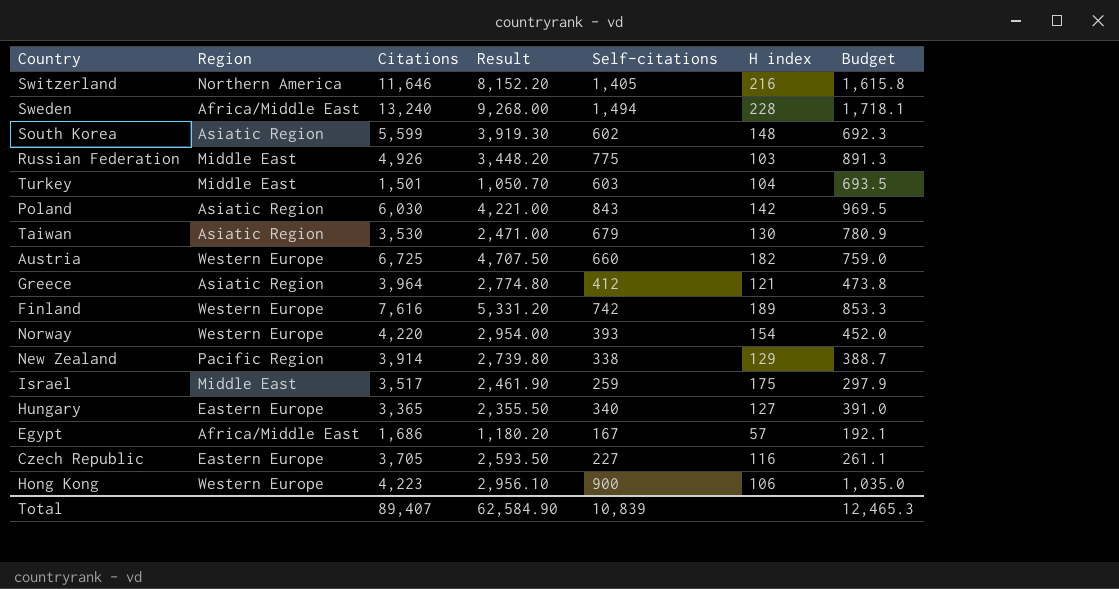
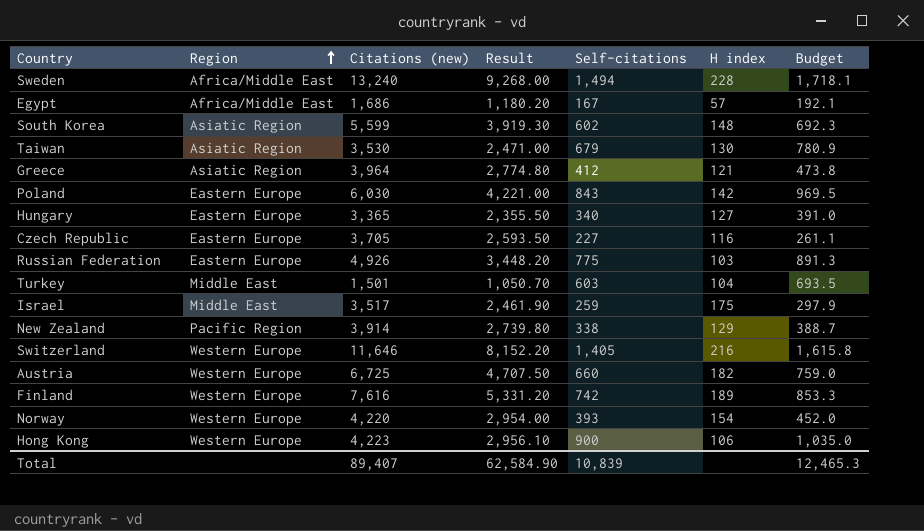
row order: none -> Region ascending
column name: Citations -> Citations (new)
Poland | Region: Asiatic Region -> Eastern Europe
Russian Federation | Region: Middle East -> Eastern Europe
Switzerland | Region: Northern America -> Western Europe

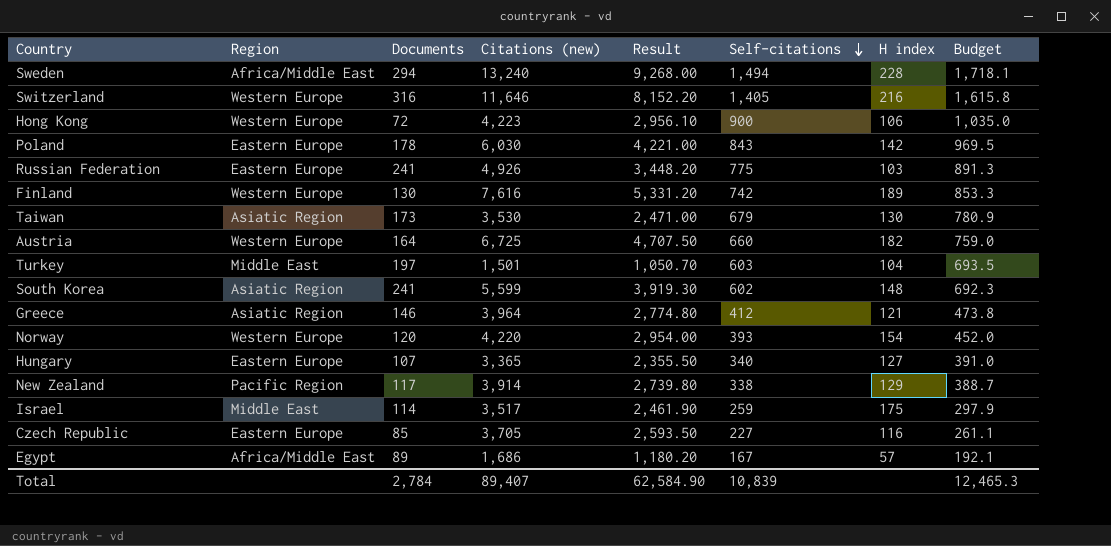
row order: Region ascending -> Self-citations descending
column Documents | position: none -> 3

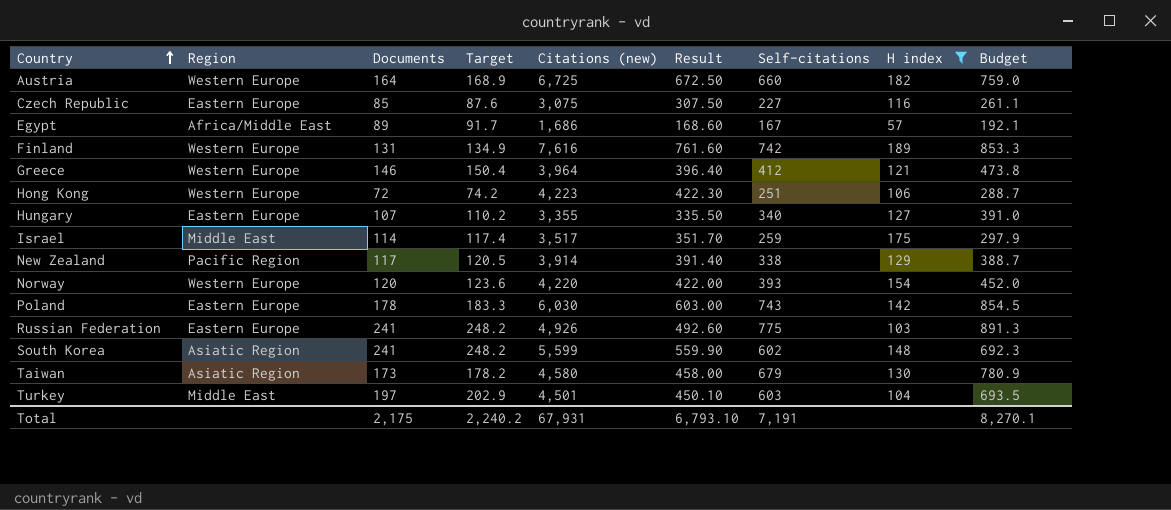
filter: none -> H index <= 189
row order: Self-citations descending -> Country ascending
column Target | formula: none -> [Documents] * 1.03
column Result | formula: [Citations (new)] * 0.7 -> [Citations (new)] * 0.1
Czech Republic | Citations (new): 3,705 -> 3,075
Finland | Documents: 130 -> 131
Greece | Region: Asiatic Region -> Western Europe
Hong Kong | Self-citations: 900 -> 251
Hong Kong | Budget: 1,035.0 -> 288.7
Hungary | Citations (new): 3,365 -> 3,355
Poland | Self-citations: 843 -> 743
Poland | Budget: 969.5 -> 854.5
Taiwan | Citations (new): 3,530 -> 4,580
Turkey | Citations (new): 1,501 -> 4,501
Total | Documents: 2,784 -> 2,175
Total | Citations (new): 89,407 -> 67,931
Total | Result: 62,584.90 -> 6,793.10
Total | Self-citations: 10,839 -> 7,191
Total | Budget: 12,465.3 -> 8,270.1

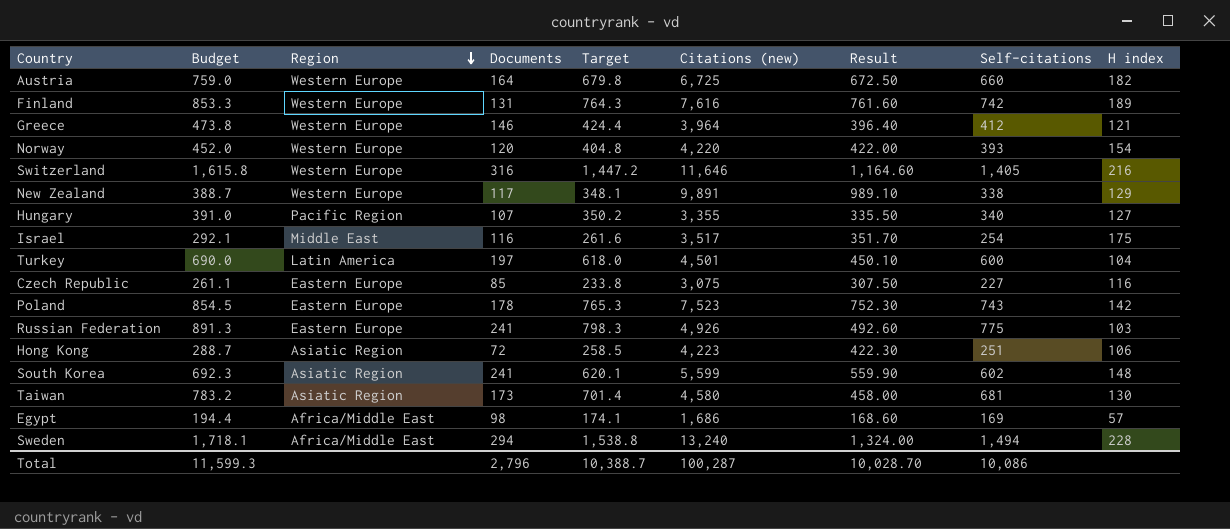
filter: H index <= 189 -> none
row order: Country ascending -> Region descending
column Budget | position: 9 -> 2
column Target | formula: [Documents] * 1.03 -> [Self-citations] * 1.03
New Zealand | Region: Pacific Region -> Western Europe
New Zealand | Citations (new): 3,914 -> 9,891
New Zealand | Result: 391.40 -> 989.10
Hungary | Region: Eastern Europe -> Pacific Region
Israel | Budget: 297.9 -> 292.1
Israel | Documents: 114 -> 116
Israel | Self-citations: 259 -> 254
Turkey | Budget: 693.5 -> 690.0
Turkey | Region: Middle East -> Latin America
Turkey | Self-citations: 603 -> 600
Poland | Citations (new): 6,030 -> 7,523
Poland | Result: 603.00 -> 752.30
Hong Kong | Region: Western Europe -> Asiatic Region
Taiwan | Budget: 780.9 -> 783.2
Taiwan | Self-citations: 679 -> 681
Egypt | Budget: 192.1 -> 194.4
Egypt | Documents: 89 -> 98
Egypt | Self-citations: 167 -> 169
Total | Budget: 8,270.1 -> 11,599.3
Total | Documents: 2,175 -> 2,796
Total | Target: 2,240.2 -> 10,388.7
Total | Citations (new): 67,931 -> 100,287
Total | Result: 6,793.10 -> 10,028.70
Total | Self-citations: 7,191 -> 10,086

